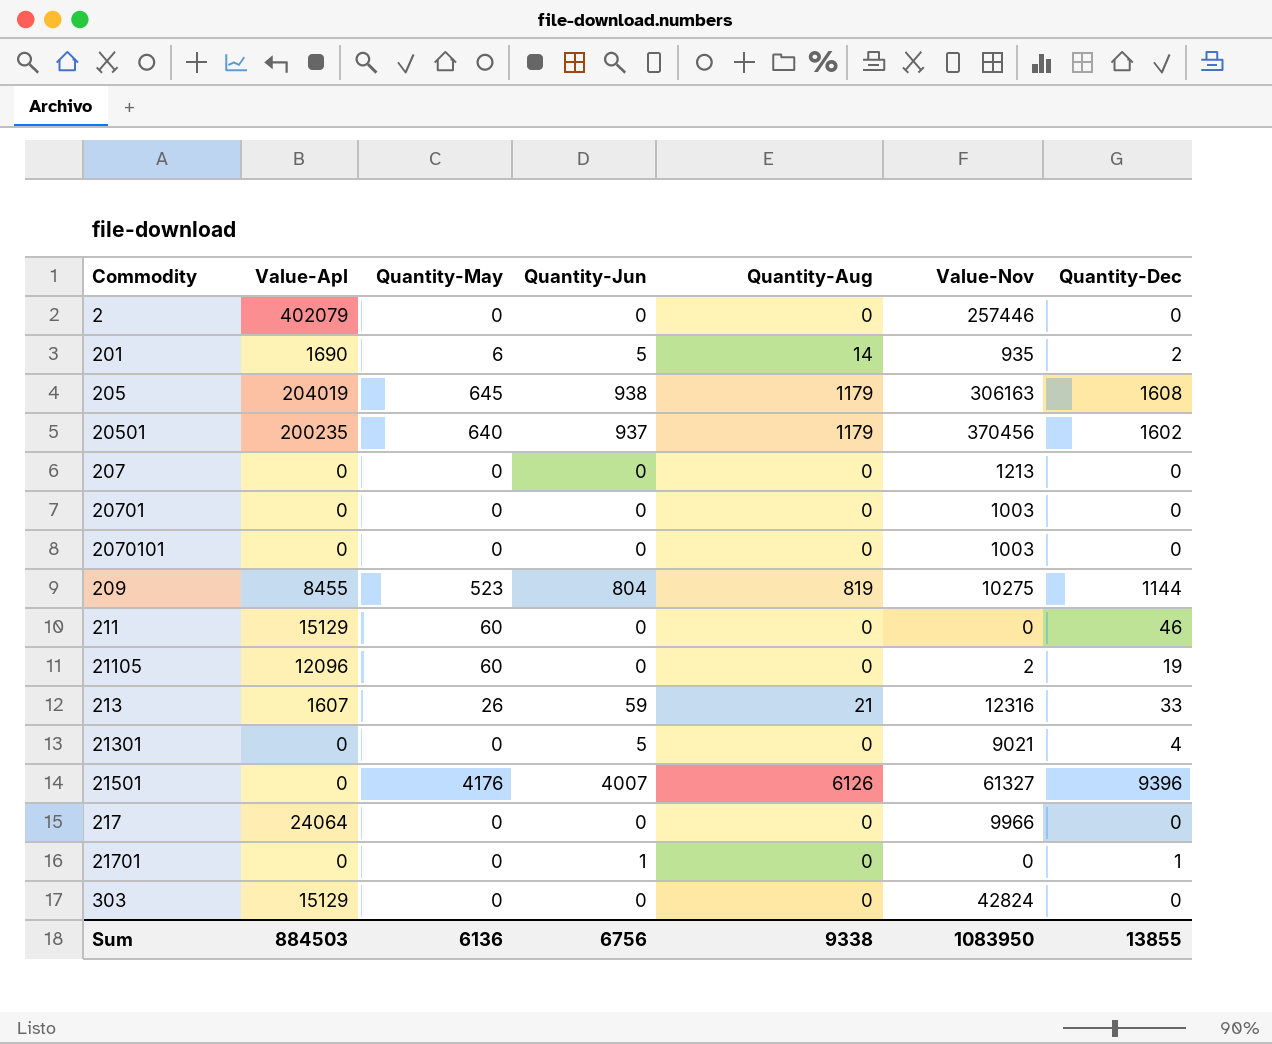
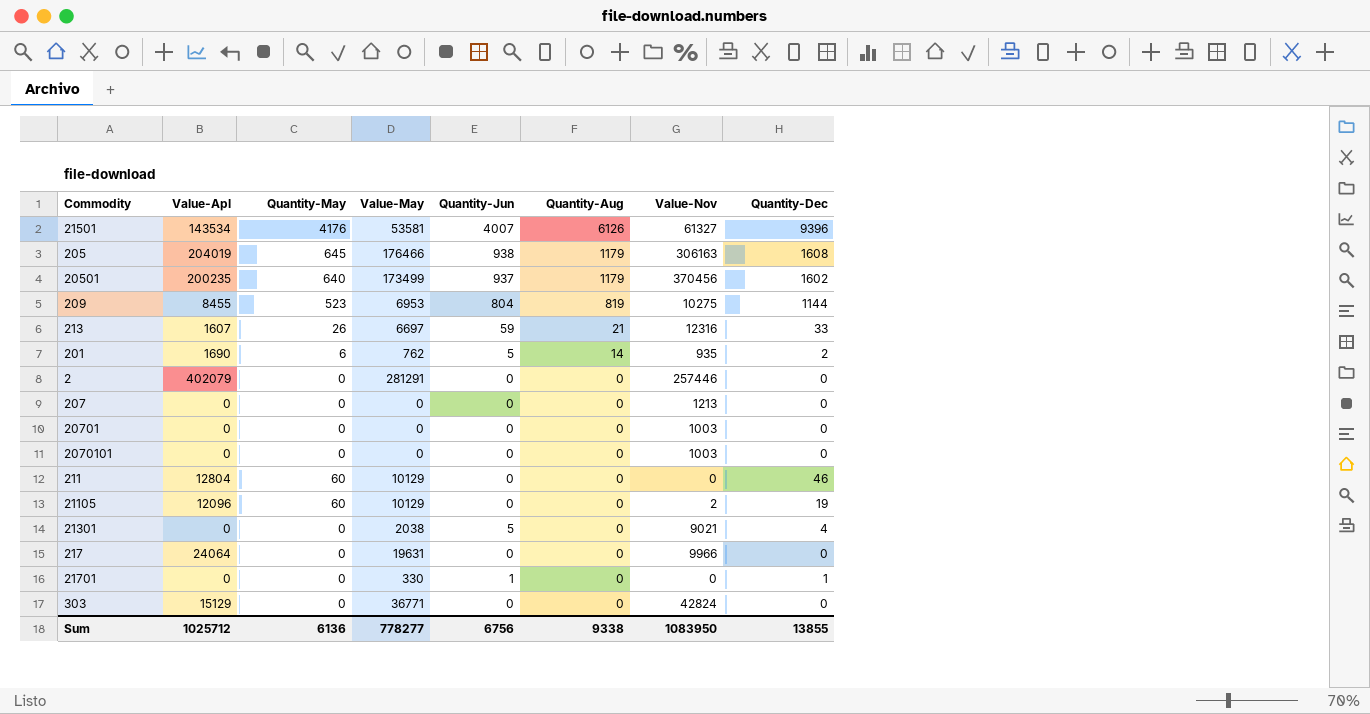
row order: none -> Quantity-Aug descending
column Value-May | position: none -> 4
21501 | Value-Apl: 0 -> 143534
211 | Value-Apl: 15129 -> 12804
Sum | Value-Apl: 884503 -> 1025712

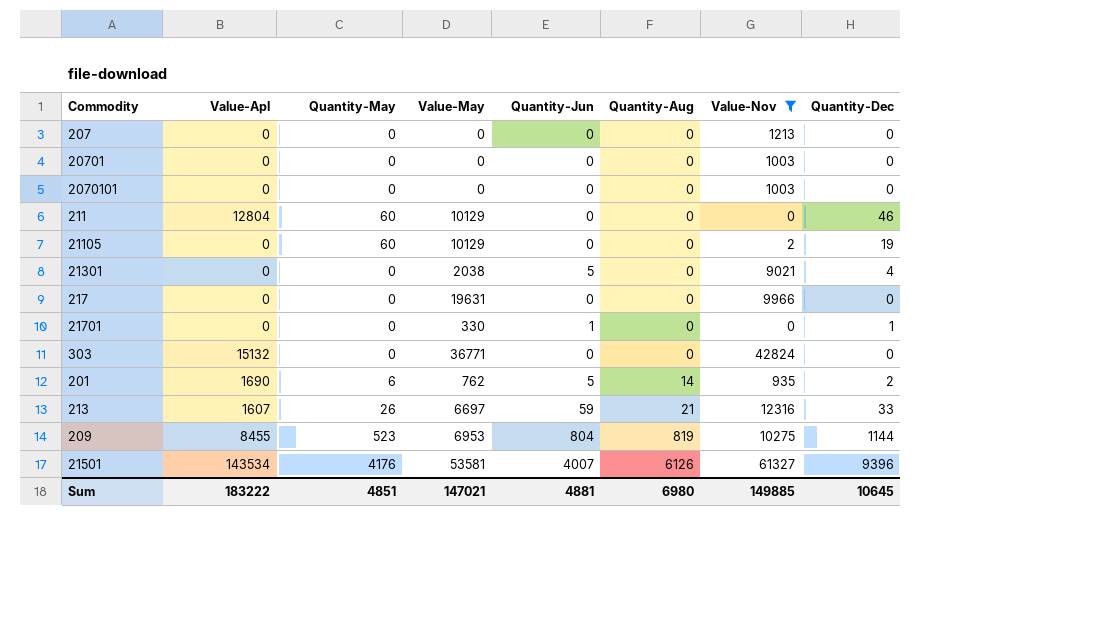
filter: none -> Value-Nov <= 61327
row order: Quantity-Aug descending -> Quantity-Aug ascending
21105 | Value-Apl: 12096 -> 0
217 | Value-Apl: 24064 -> 0
303 | Value-Apl: 15129 -> 15132
Sum | Value-Apl: 1025712 -> 183222
Sum | Quantity-May: 6136 -> 4851
Sum | Value-May: 778277 -> 147021
Sum | Quantity-Jun: 6756 -> 4881
Sum | Quantity-Aug: 9338 -> 6980
Sum | Value-Nov: 1083950 -> 149885
Sum | Quantity-Dec: 13855 -> 10645

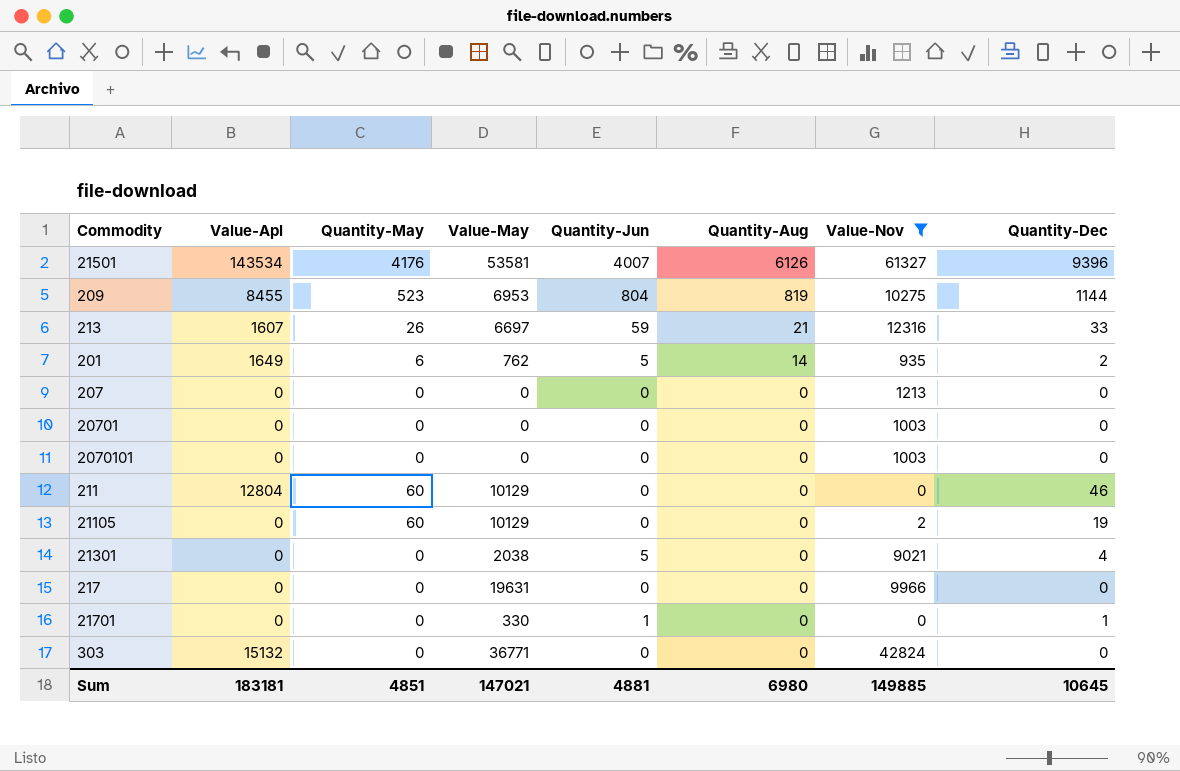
row order: Quantity-Aug ascending -> Quantity-Aug descending
201 | Value-Apl: 1690 -> 1649
Sum | Value-Apl: 183222 -> 183181

